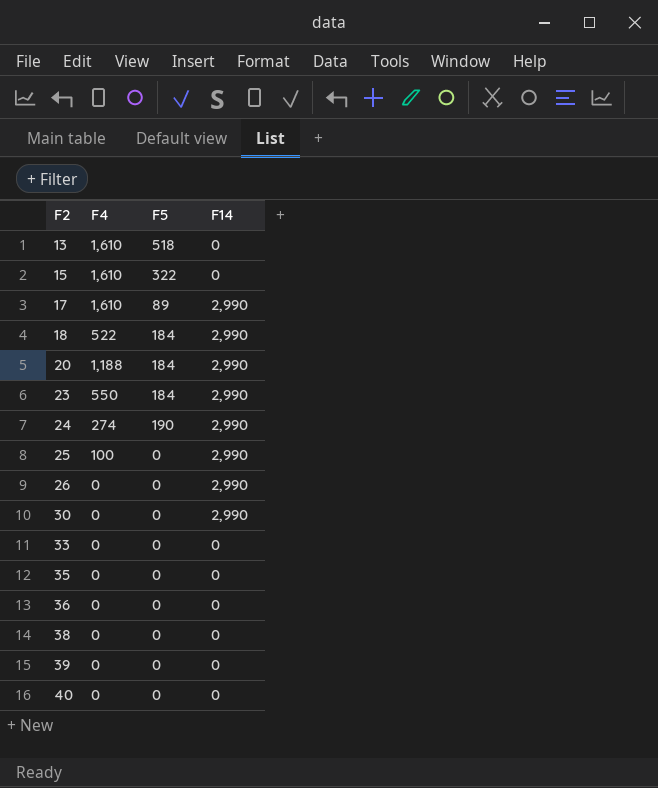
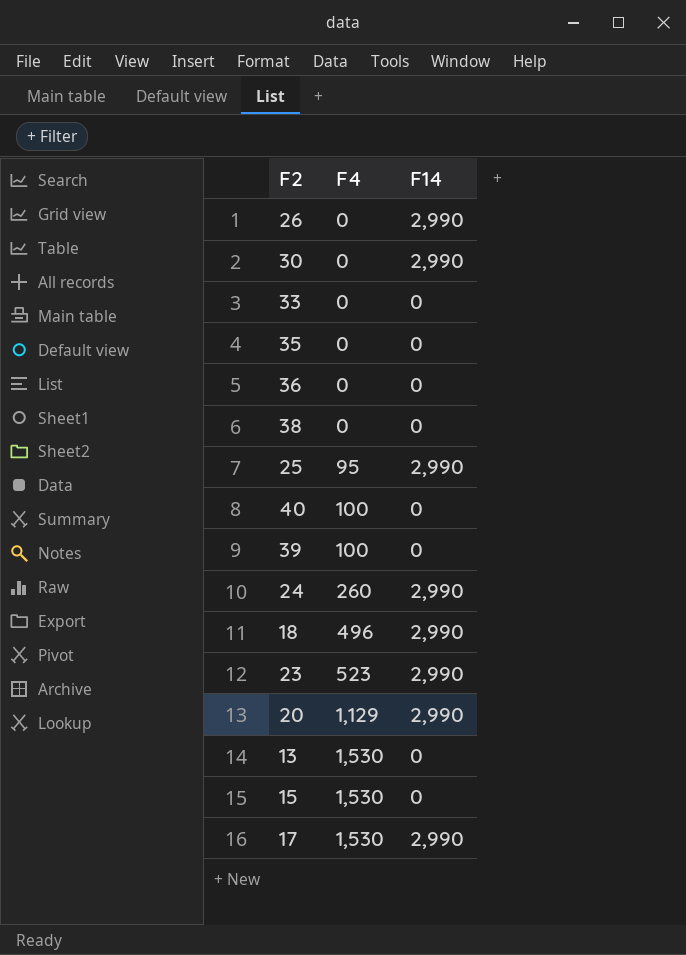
row order: F2 ascending -> F4 ascending
column F5 | position: 3 -> none
25 | F4: 100 -> 95
40 | F4: 0 -> 100
39 | F4: 0 -> 100
24 | F4: 274 -> 260
18 | F4: 522 -> 496
23 | F4: 550 -> 523
20 | F4: 1,188 -> 1,129
13 | F4: 1,610 -> 1,530
15 | F4: 1,610 -> 1,530
17 | F4: 1,610 -> 1,530

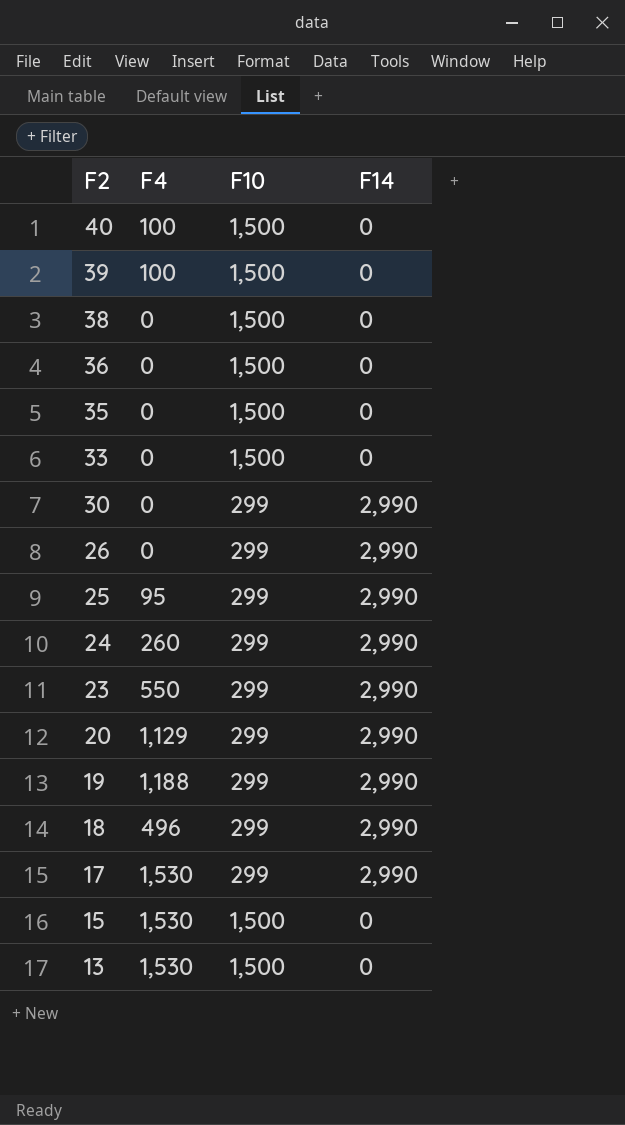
row order: F4 ascending -> F2 descending
column F10 | position: none -> 3
23 | F4: 523 -> 550
row 19: none -> 1,188 | 299 | 2,990

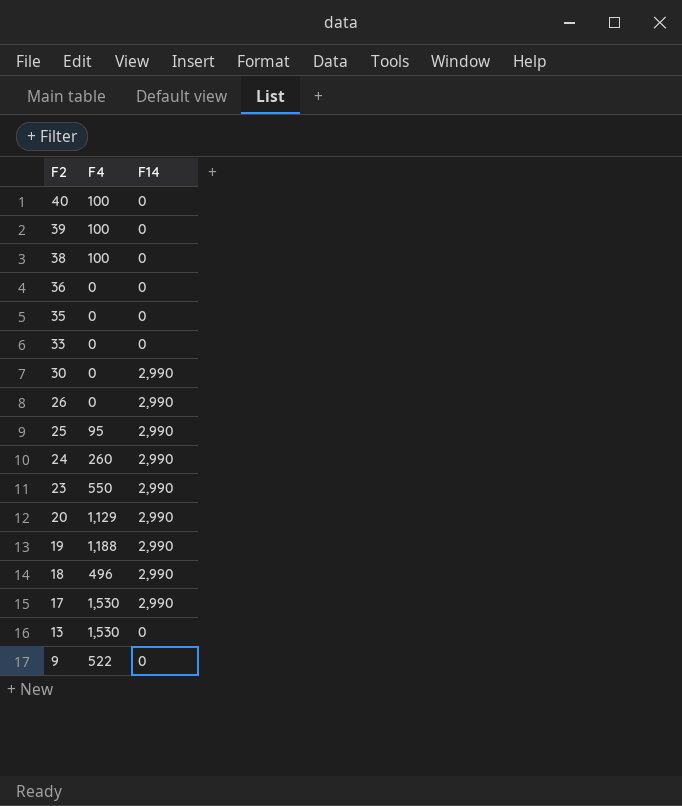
column F10 | position: 3 -> none
row 15: 1,530 | 1,500 | 0 -> none
38 | F4: 0 -> 100
row 9: none -> 522 | 0

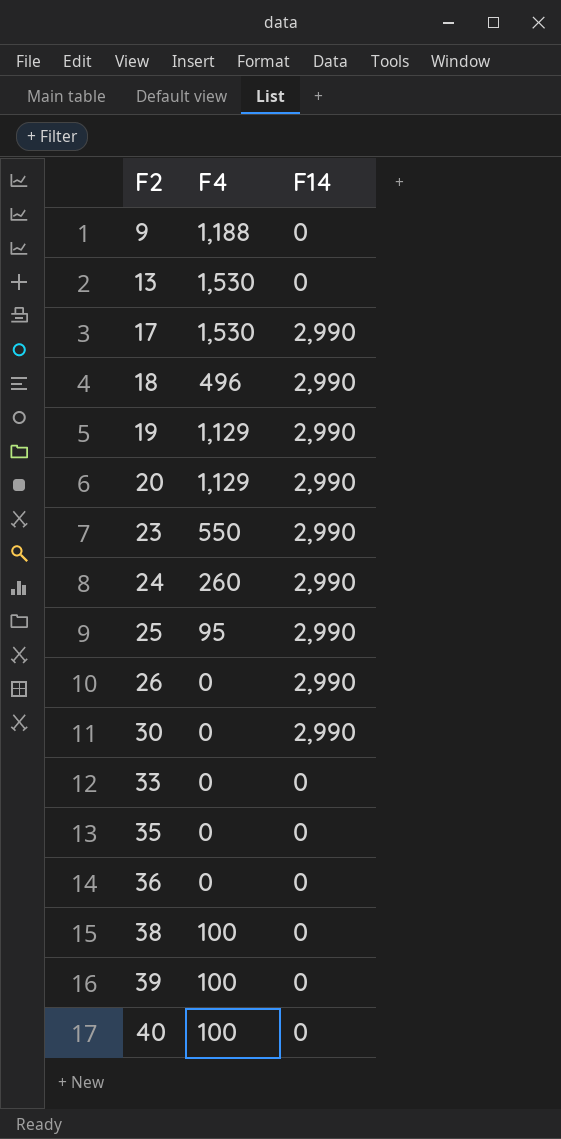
row order: F2 descending -> F2 ascending
9 | F4: 522 -> 1,188
19 | F4: 1,188 -> 1,129

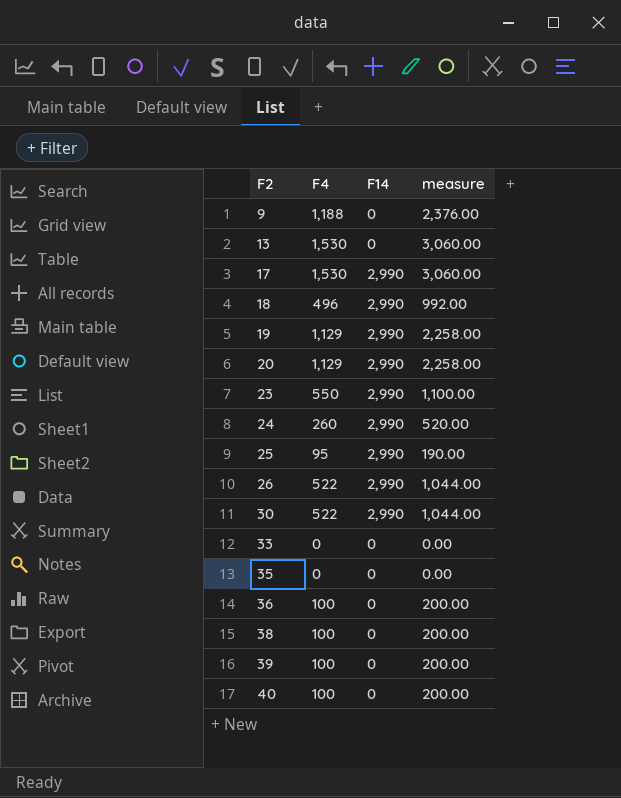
column measure | formula: none -> [F4] * 2
26 | F4: 0 -> 522
30 | F4: 0 -> 522
36 | F4: 0 -> 100

